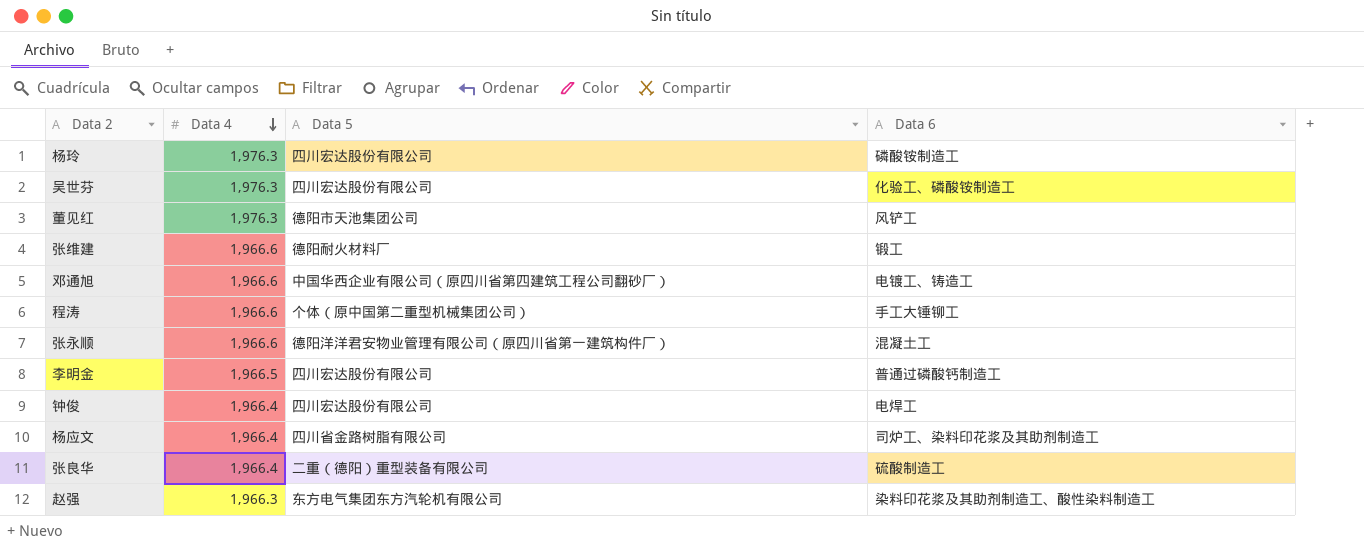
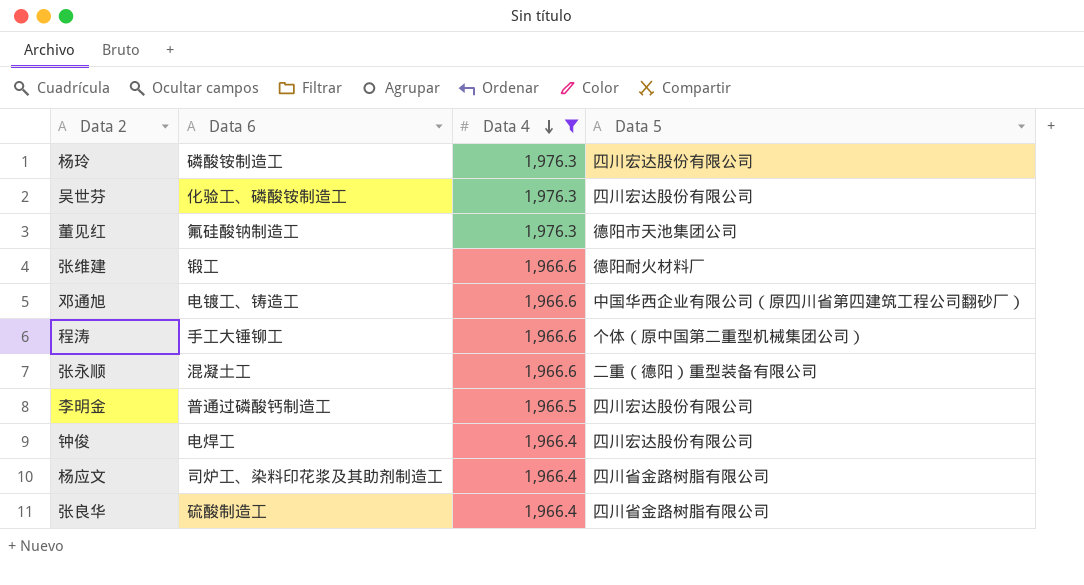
filter: none -> Data 4 != 1,966.3
column Data 6 | position: 4 -> 2
董见红 | Data 6: 风铲工 -> 氟硅酸钠制造工
张永顺 | Data 5: 德阳洋洋君安物业管理有限公司（原四川省第一建筑构件厂） -> 二重（德阳）重型装备有限公司
张良华 | Data 5: 二重（德阳）重型装备有限公司 -> 四川省金路树脂有限公司

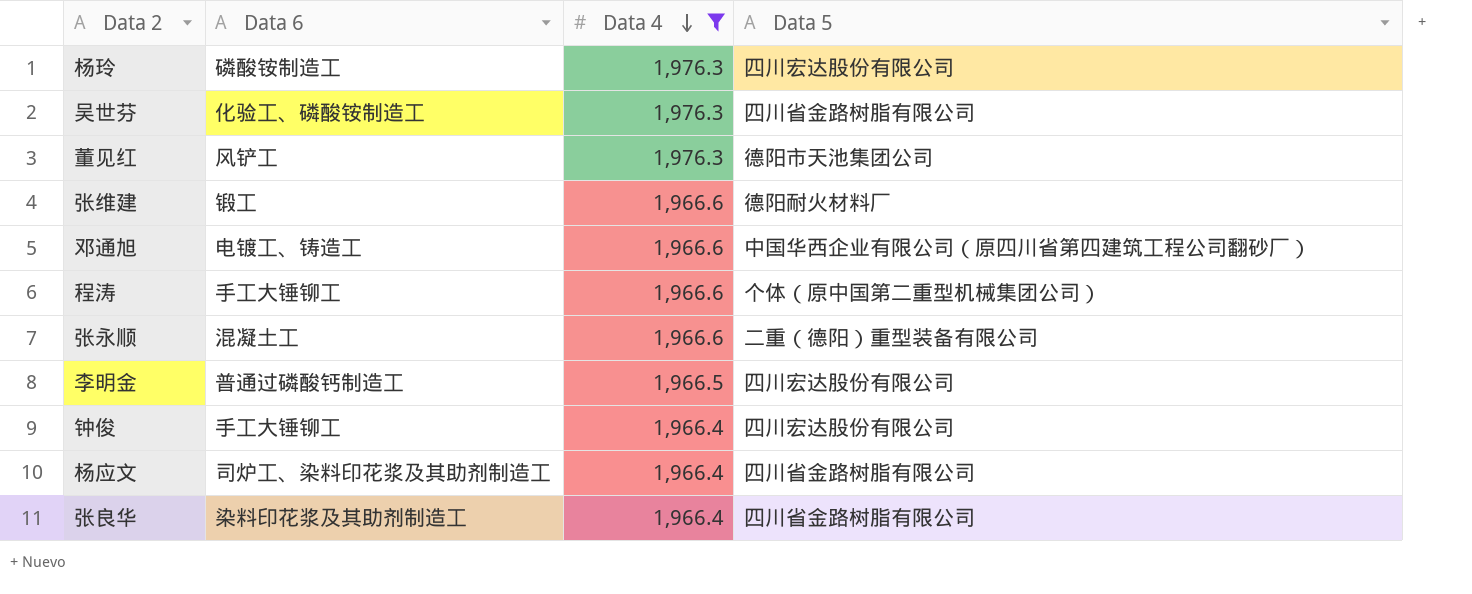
吴世芬 | Data 5: 四川宏达股份有限公司 -> 四川省金路树脂有限公司
董见红 | Data 6: 氟硅酸钠制造工 -> 风铲工
钟俊 | Data 6: 电焊工 -> 手工大锤铆工
张良华 | Data 6: 硫酸制造工 -> 染料印花浆及其助剂制造工

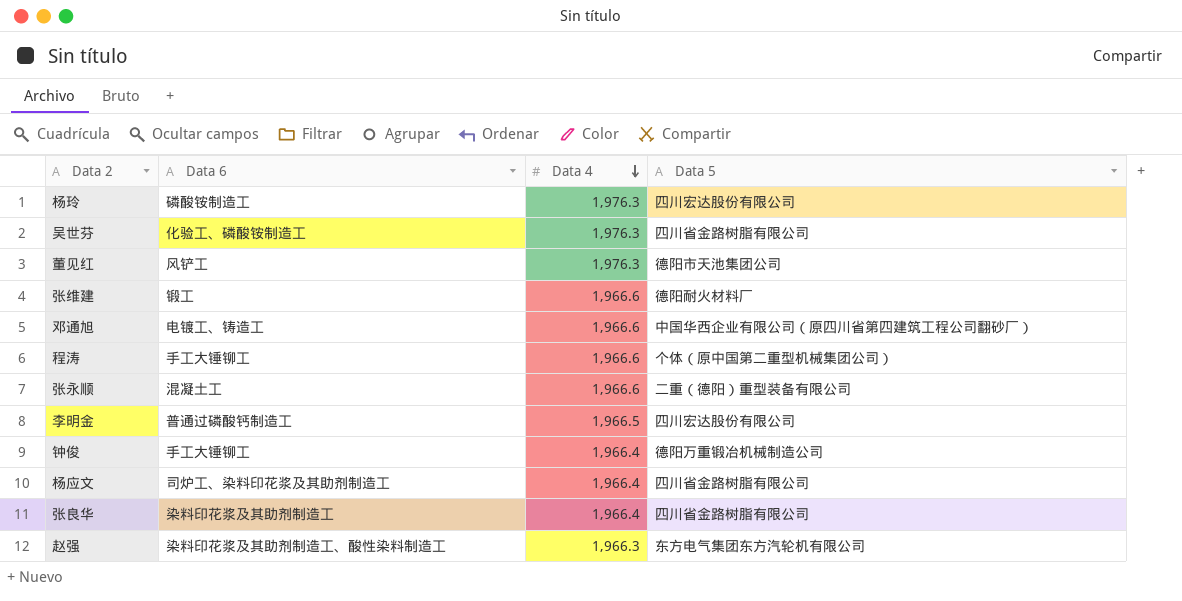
filter: Data 4 != 1,966.3 -> none
钟俊 | Data 5: 四川宏达股份有限公司 -> 德阳万重锻冶机械制造公司

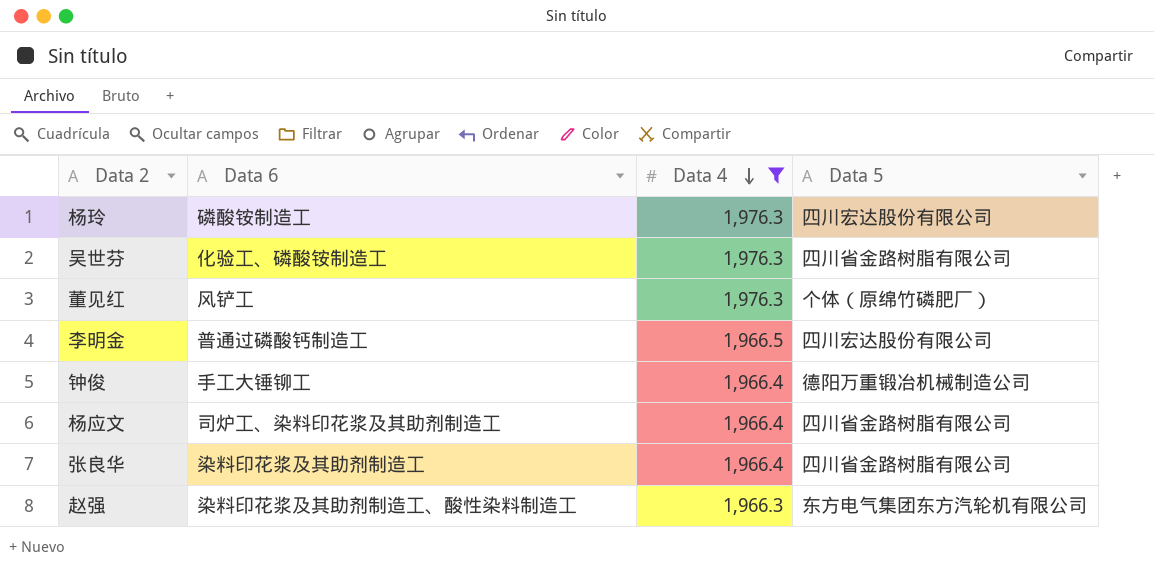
filter: none -> Data 4 != 1,966.6
董见红 | Data 5: 德阳市天池集团公司 -> 个体（原绵竹磷肥厂）

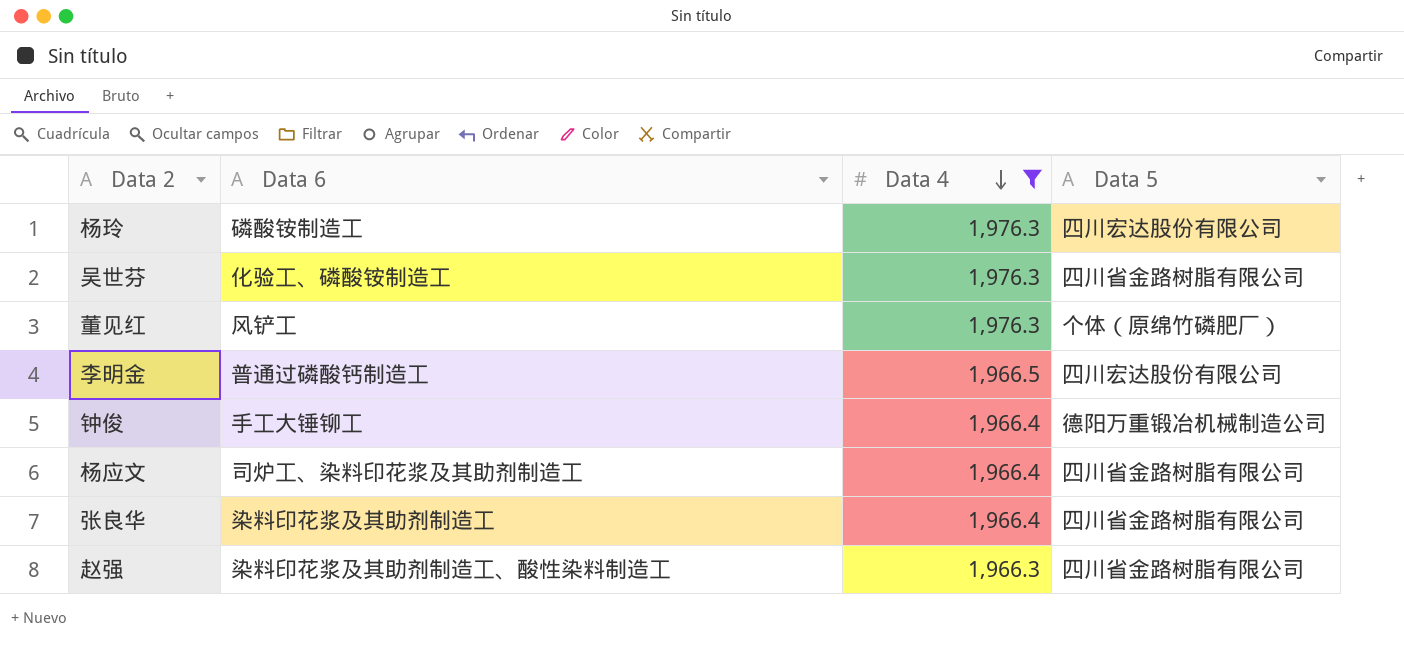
赵强 | Data 5: 东方电气集团东方汽轮机有限公司 -> 四川省金路树脂有限公司

